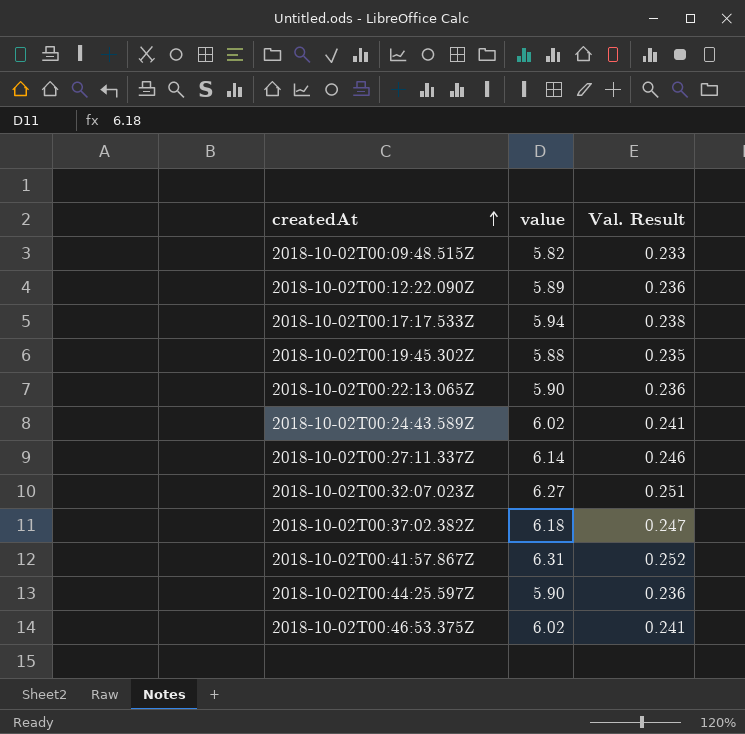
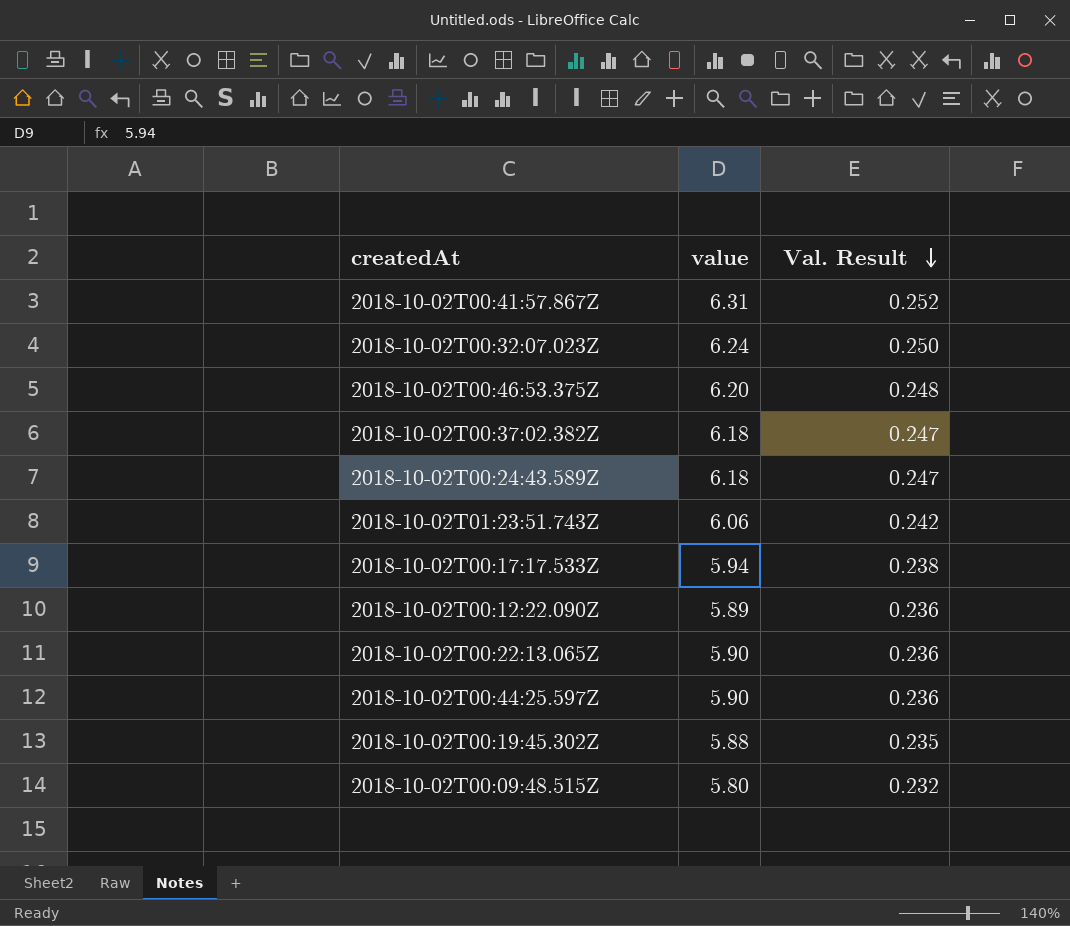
row order: createdAt ascending -> Val. Result descending
row 2018-10-02T00:27:11.337Z: 6.14 | 0.246 -> none
2018-10-02T00:32:07.023Z | value: 6.27 -> 6.24
2018-10-02T00:32:07.023Z | Val. Result: 0.251 -> 0.250
2018-10-02T00:46:53.375Z | value: 6.02 -> 6.20
2018-10-02T00:46:53.375Z | Val. Result: 0.241 -> 0.248
2018-10-02T00:24:43.589Z | value: 6.02 -> 6.18
2018-10-02T00:24:43.589Z | Val. Result: 0.241 -> 0.247
row 2018-10-02T01:23:51.743Z: none -> 6.06 | 0.242
2018-10-02T00:09:48.515Z | value: 5.82 -> 5.80
2018-10-02T00:09:48.515Z | Val. Result: 0.233 -> 0.232

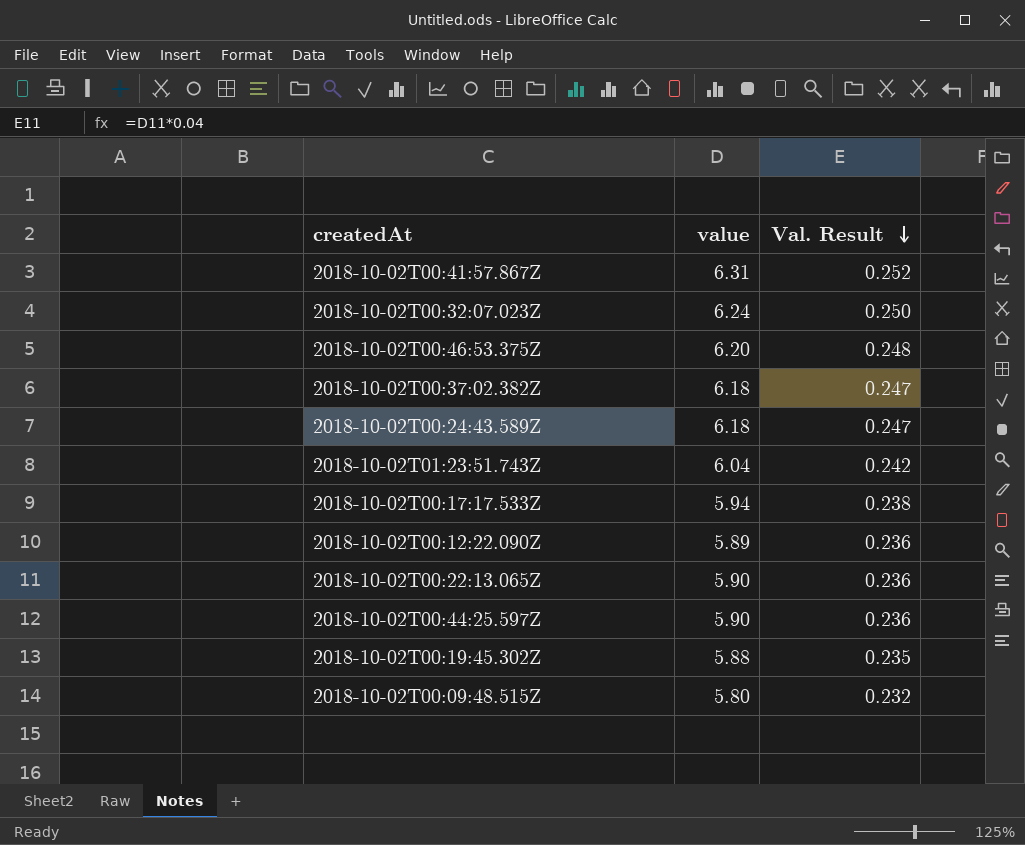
2018-10-02T01:23:51.743Z | value: 6.06 -> 6.04

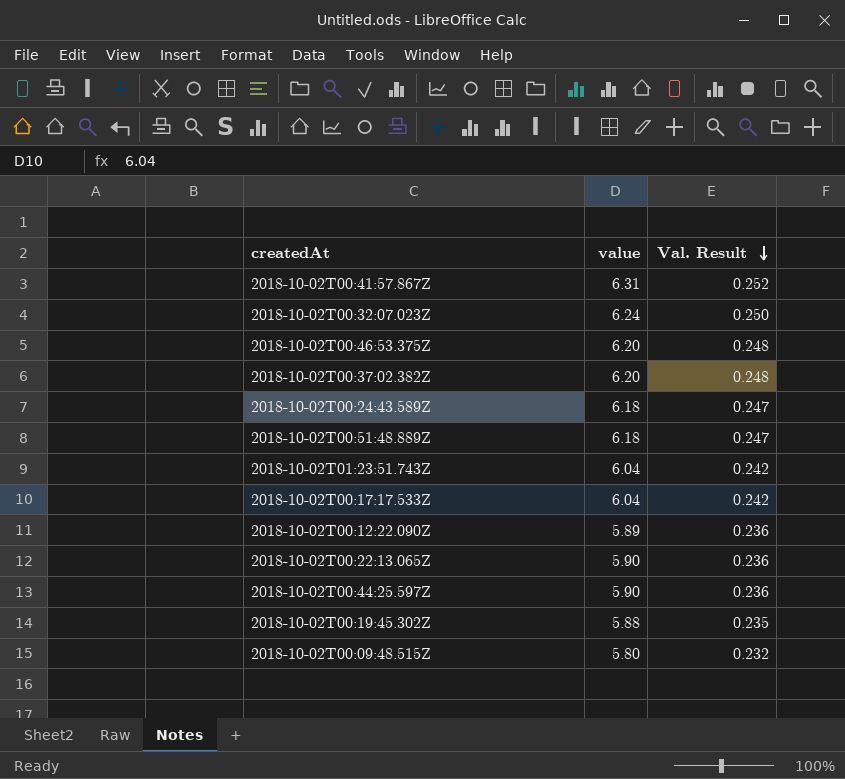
2018-10-02T00:37:02.382Z | value: 6.18 -> 6.20
2018-10-02T00:37:02.382Z | Val. Result: 0.247 -> 0.248
row 2018-10-02T00:51:48.889Z: none -> 6.18 | 0.247
2018-10-02T00:17:17.533Z | value: 5.94 -> 6.04
2018-10-02T00:17:17.533Z | Val. Result: 0.238 -> 0.242

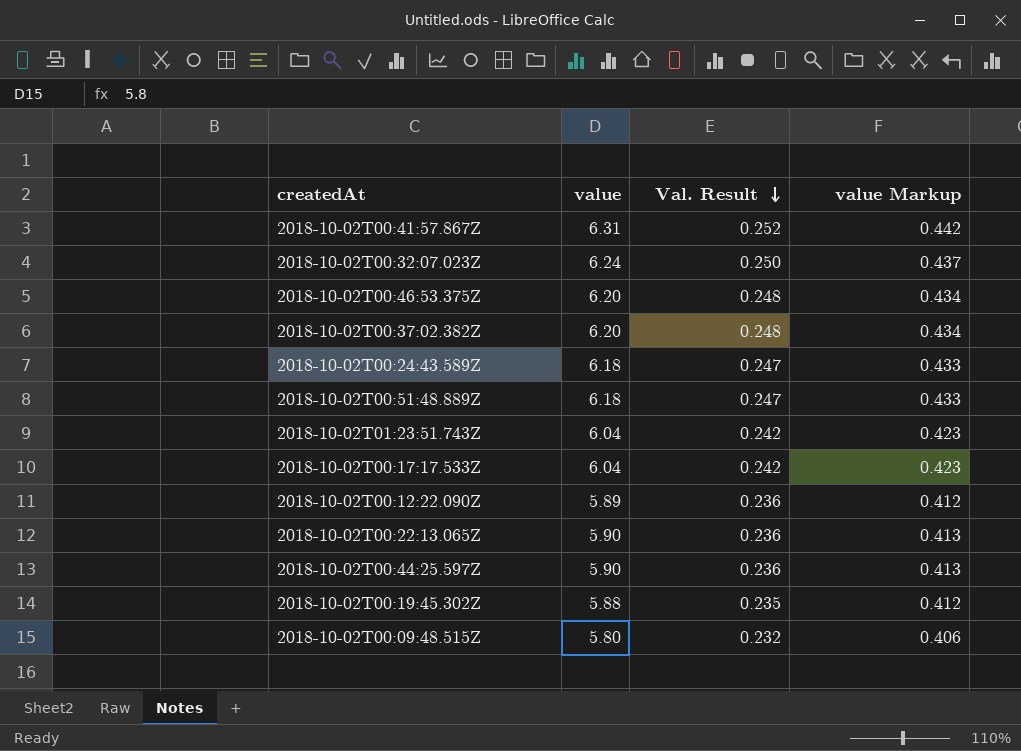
column value Markup | formula: none -> [value] * 0.07

